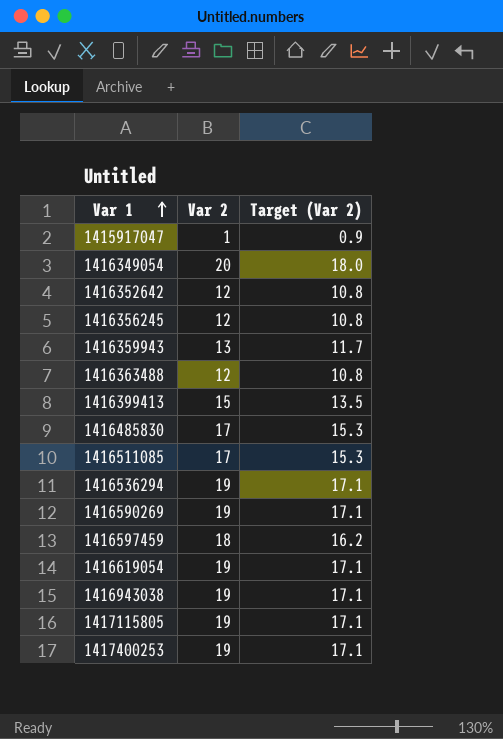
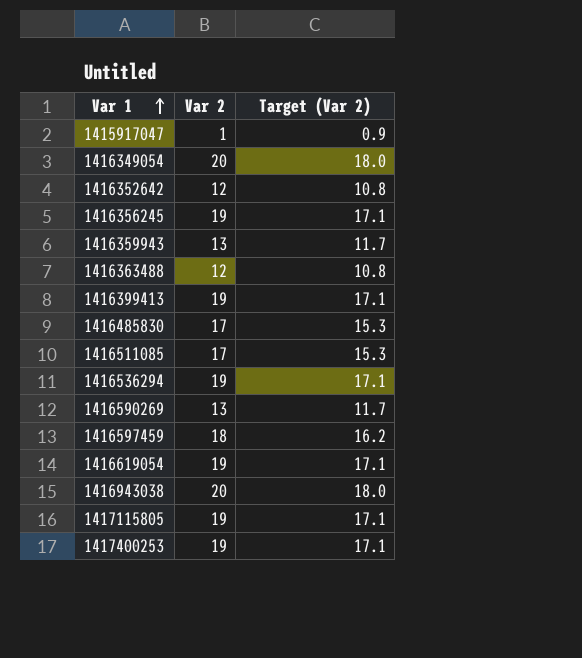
1416356245 | Var 2: 12 -> 19
1416356245 | Target (Var 2): 10.8 -> 17.1
1416399413 | Var 2: 15 -> 19
1416399413 | Target (Var 2): 13.5 -> 17.1
1416590269 | Var 2: 19 -> 13
1416590269 | Target (Var 2): 17.1 -> 11.7
1416943038 | Var 2: 19 -> 20
1416943038 | Target (Var 2): 17.1 -> 18.0

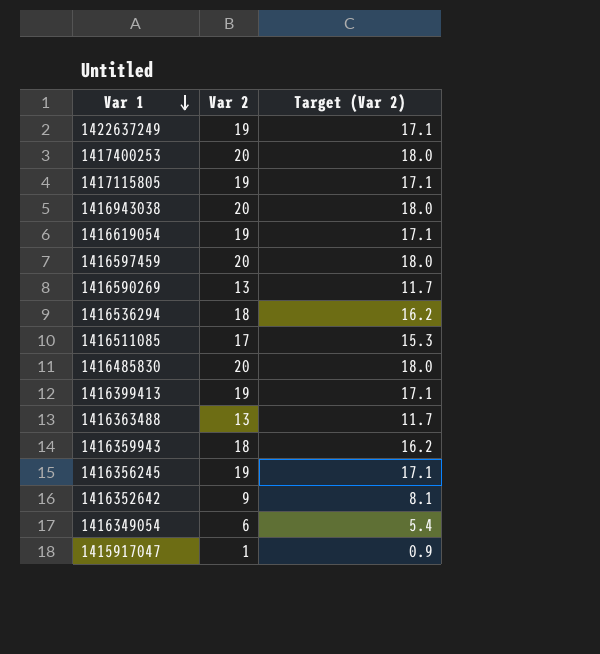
row order: Var 1 ascending -> Var 1 descending
row 1422637249: none -> 19 | 17.1
1417400253 | Var 2: 19 -> 20
1417400253 | Target (Var 2): 17.1 -> 18.0
1416597459 | Var 2: 18 -> 20
1416597459 | Target (Var 2): 16.2 -> 18.0
1416536294 | Var 2: 19 -> 18
1416536294 | Target (Var 2): 17.1 -> 16.2
1416485830 | Var 2: 17 -> 20
1416485830 | Target (Var 2): 15.3 -> 18.0
1416363488 | Var 2: 12 -> 13
1416363488 | Target (Var 2): 10.8 -> 11.7
1416359943 | Var 2: 13 -> 18
1416359943 | Target (Var 2): 11.7 -> 16.2
1416352642 | Var 2: 12 -> 9
1416352642 | Target (Var 2): 10.8 -> 8.1
1416349054 | Var 2: 20 -> 6
1416349054 | Target (Var 2): 18.0 -> 5.4

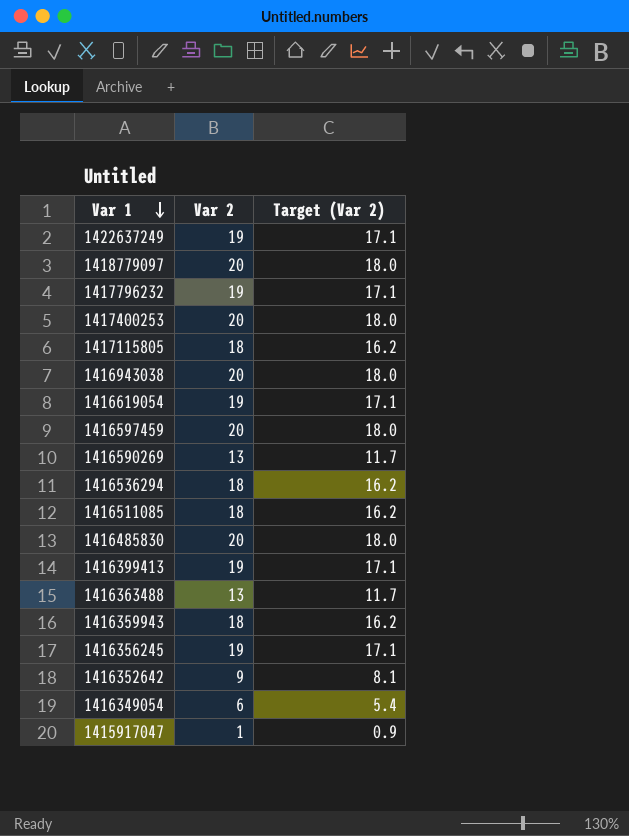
row 1418779097: none -> 20 | 18.0
row 1417796232: none -> 19 | 17.1
1417115805 | Var 2: 19 -> 18
1417115805 | Target (Var 2): 17.1 -> 16.2
1416511085 | Var 2: 17 -> 18
1416511085 | Target (Var 2): 15.3 -> 16.2

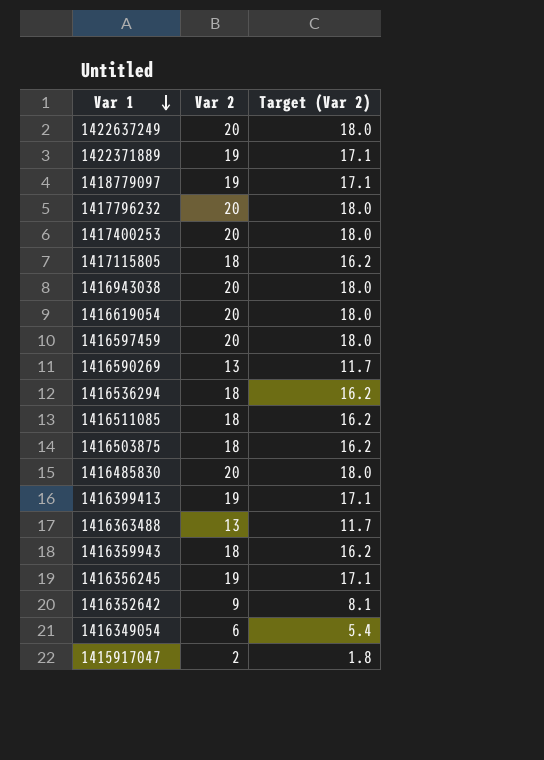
1422637249 | Var 2: 19 -> 20
1422637249 | Target (Var 2): 17.1 -> 18.0
row 1422371889: none -> 19 | 17.1
1418779097 | Var 2: 20 -> 19
1418779097 | Target (Var 2): 18.0 -> 17.1
1417796232 | Var 2: 19 -> 20
1417796232 | Target (Var 2): 17.1 -> 18.0
1416619054 | Var 2: 19 -> 20
1416619054 | Target (Var 2): 17.1 -> 18.0
row 1416503875: none -> 18 | 16.2
1415917047 | Var 2: 1 -> 2
1415917047 | Target (Var 2): 0.9 -> 1.8

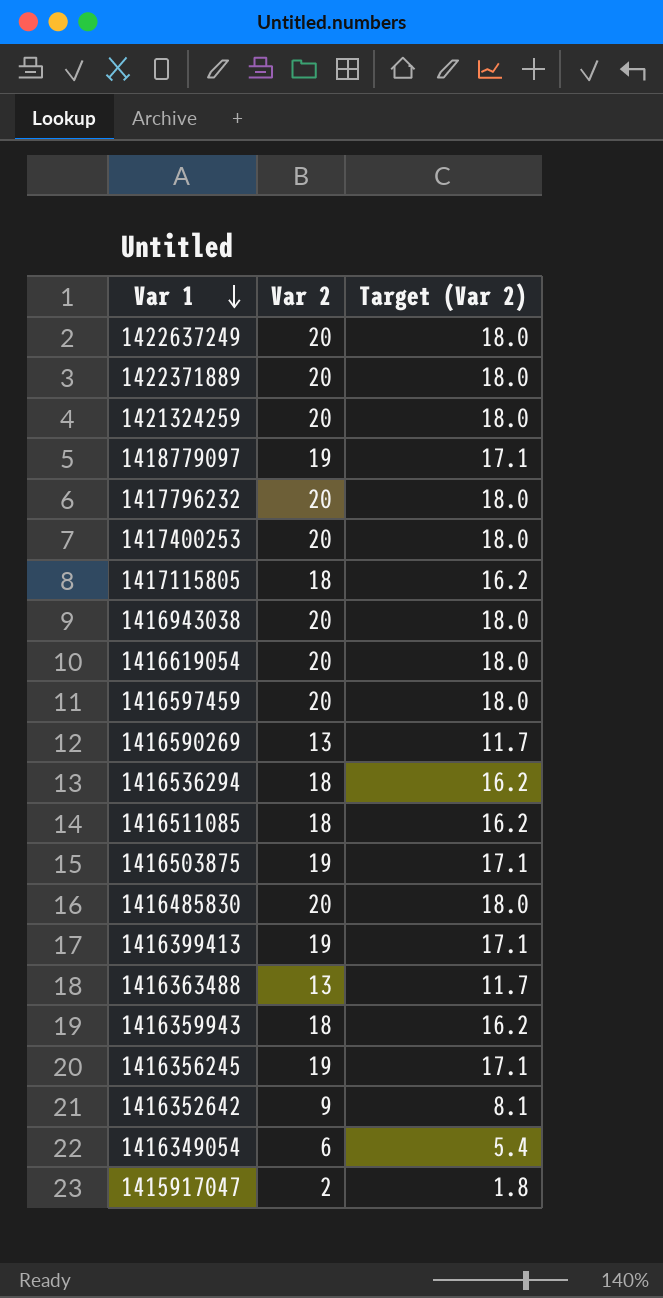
1422371889 | Var 2: 19 -> 20
1422371889 | Target (Var 2): 17.1 -> 18.0
row 1421324259: none -> 20 | 18.0
1416503875 | Var 2: 18 -> 19
1416503875 | Target (Var 2): 16.2 -> 17.1

